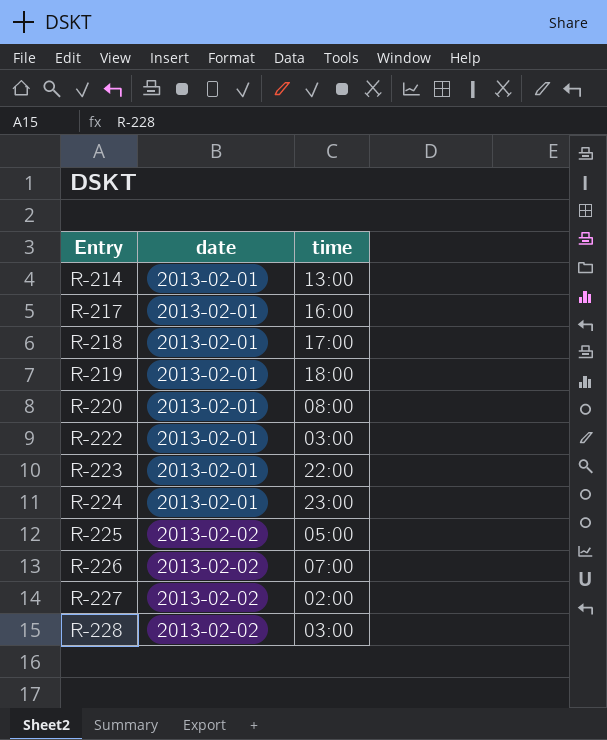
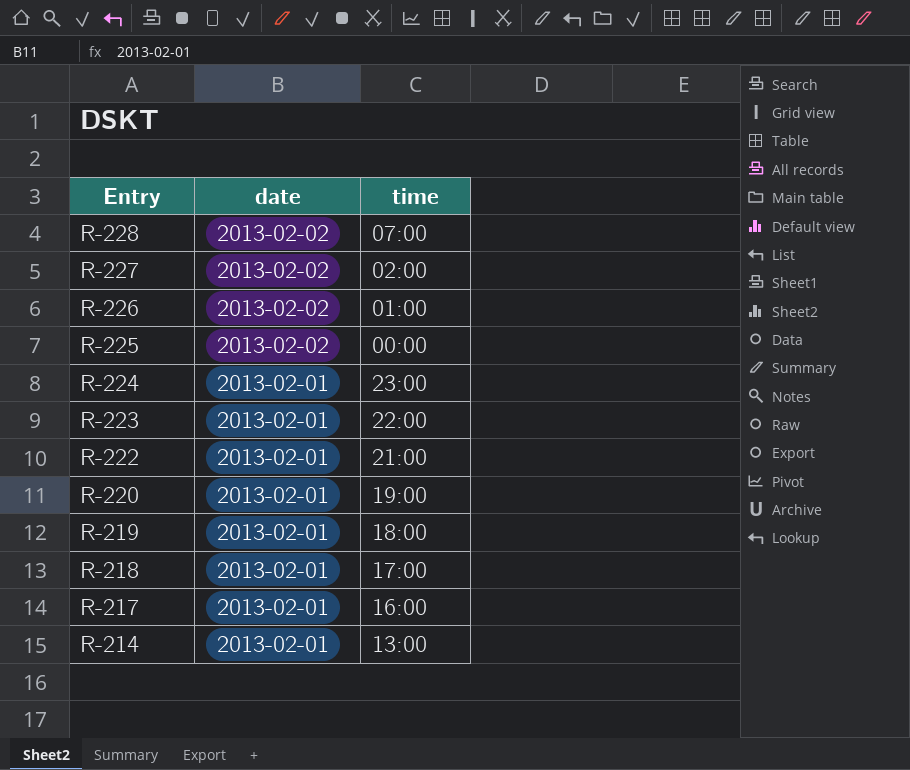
row order: Entry ascending -> Entry descending
R-228 | time: 03:00 -> 07:00
R-226 | time: 07:00 -> 01:00
R-225 | time: 05:00 -> 00:00
R-222 | time: 03:00 -> 21:00
R-220 | time: 08:00 -> 19:00

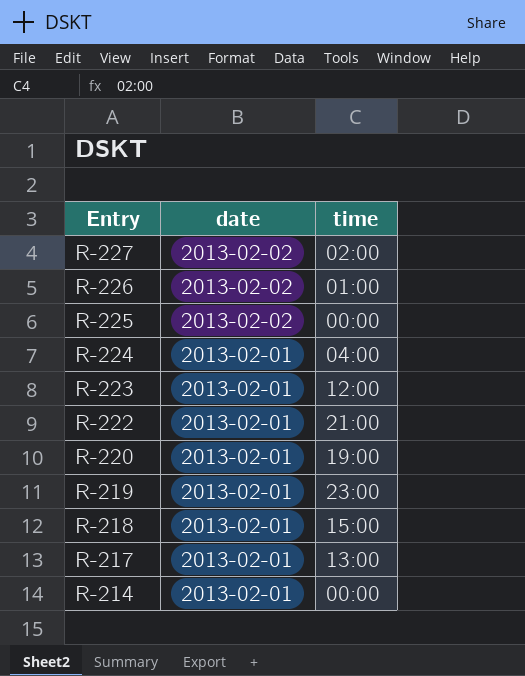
row R-228: 2013-02-02 | 07:00 -> none
R-224 | time: 23:00 -> 04:00
R-223 | time: 22:00 -> 12:00
R-219 | time: 18:00 -> 23:00
R-218 | time: 17:00 -> 15:00
R-217 | time: 16:00 -> 13:00
R-214 | time: 13:00 -> 00:00

